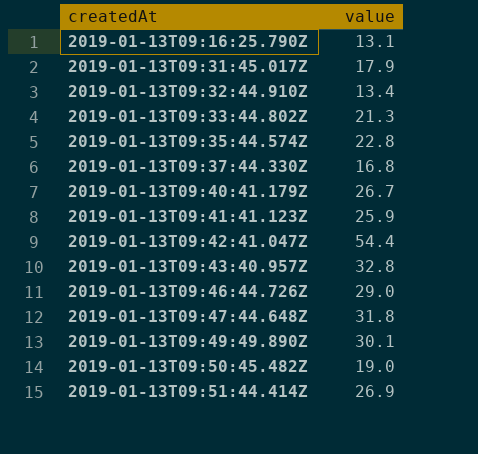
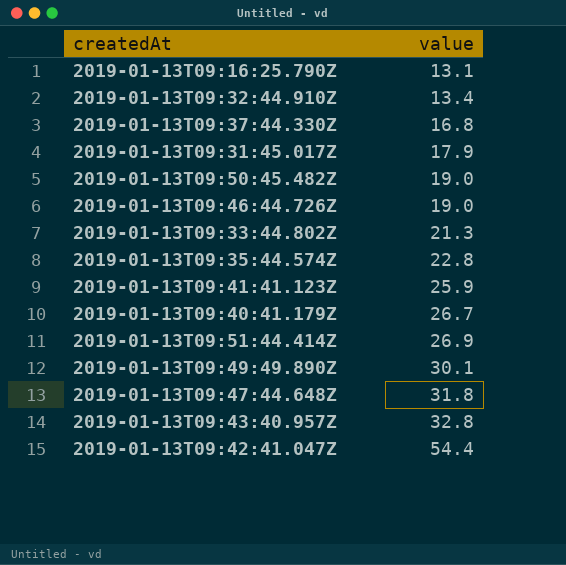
row order: createdAt ascending -> value ascending
2019-01-13T09:46:44.726Z | value: 29.0 -> 19.0

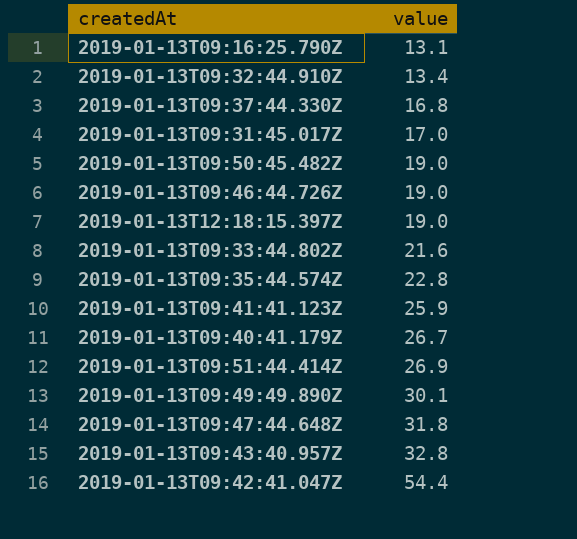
2019-01-13T09:31:45.017Z | value: 17.9 -> 17.0
row 2019-01-13T12:18:15.397Z: none -> 19.0
2019-01-13T09:33:44.802Z | value: 21.3 -> 21.6

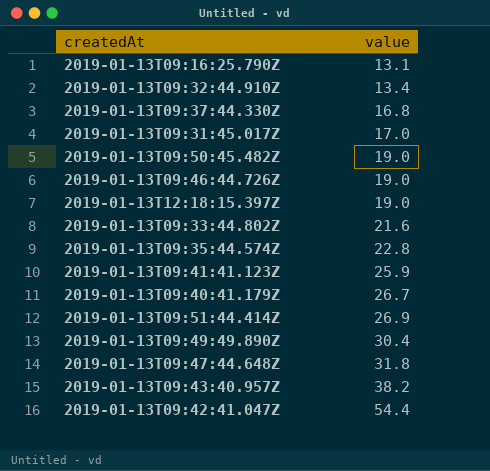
2019-01-13T09:49:49.890Z | value: 30.1 -> 30.4
2019-01-13T09:43:40.957Z | value: 32.8 -> 38.2

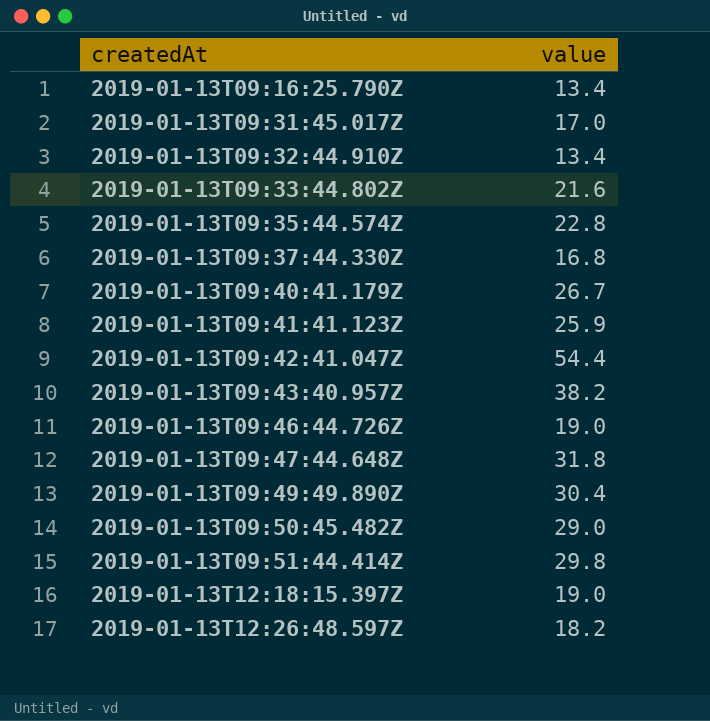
row order: value ascending -> createdAt ascending
2019-01-13T09:16:25.790Z | value: 13.1 -> 13.4
2019-01-13T09:50:45.482Z | value: 19.0 -> 29.0
2019-01-13T09:51:44.414Z | value: 26.9 -> 29.8
row 2019-01-13T12:26:48.597Z: none -> 18.2

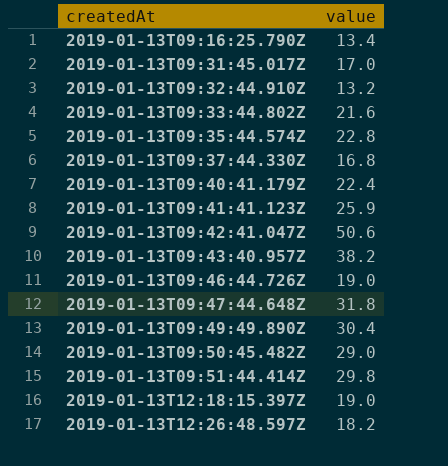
2019-01-13T09:32:44.910Z | value: 13.4 -> 13.2
2019-01-13T09:40:41.179Z | value: 26.7 -> 22.4
2019-01-13T09:42:41.047Z | value: 54.4 -> 50.6

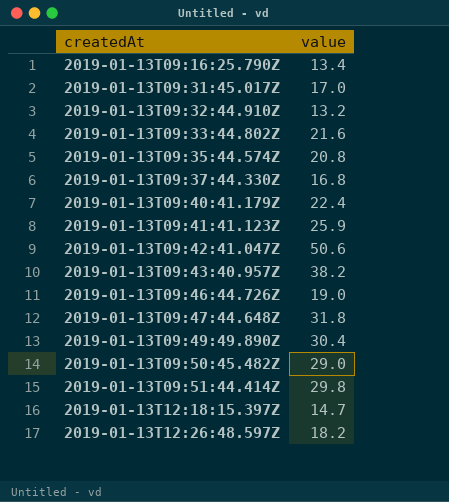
2019-01-13T09:35:44.574Z | value: 22.8 -> 20.8
2019-01-13T12:18:15.397Z | value: 19.0 -> 14.7

